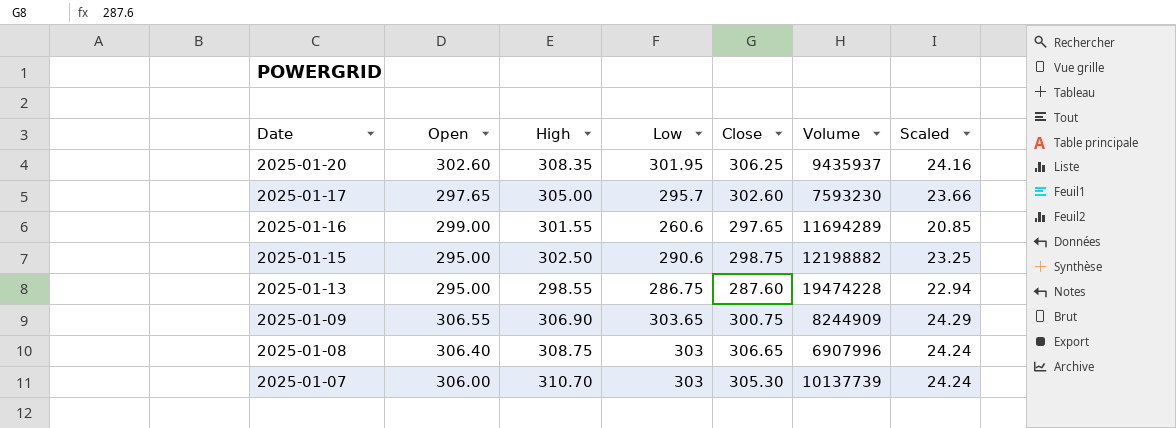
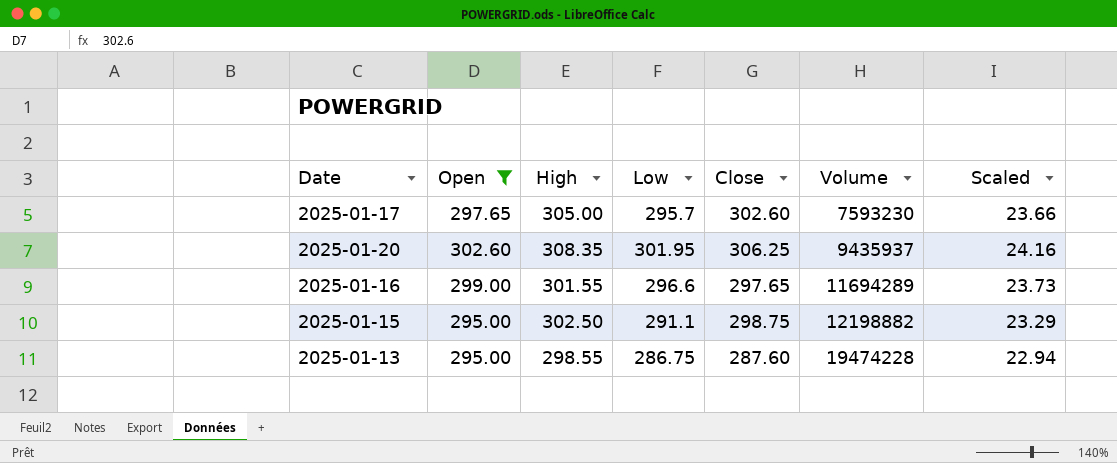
filter: none -> Open <= 302.60
row order: Date descending -> Volume ascending
2025-01-16 | Low: 260.6 -> 296.6
2025-01-16 | Scaled: 20.85 -> 23.73
2025-01-15 | Low: 290.6 -> 291.1
2025-01-15 | Scaled: 23.25 -> 23.29

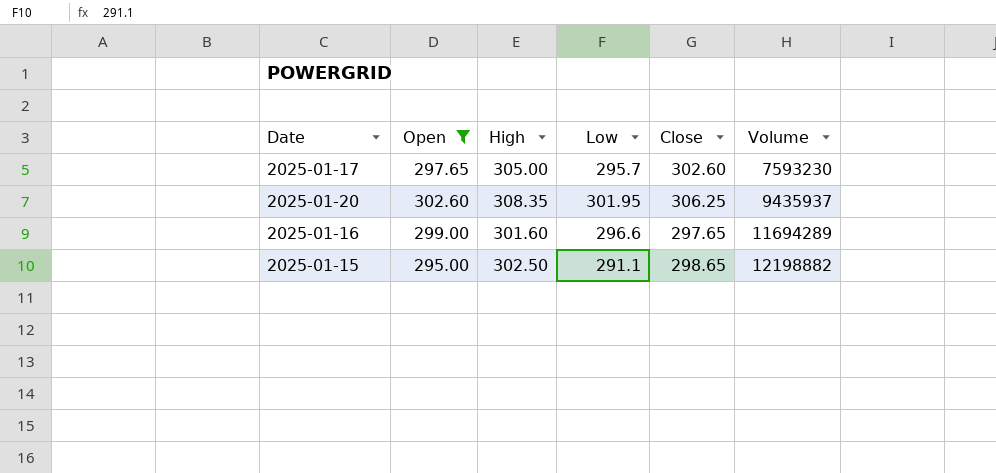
column Scaled | formula: [Low] * 0.08 -> none
row 2025-01-13: 295.00 | 298.55 | 286.75 | 287.60 | 19474228 | 22.94 -> none
2025-01-16 | High: 301.55 -> 301.60
2025-01-15 | Close: 298.75 -> 298.65

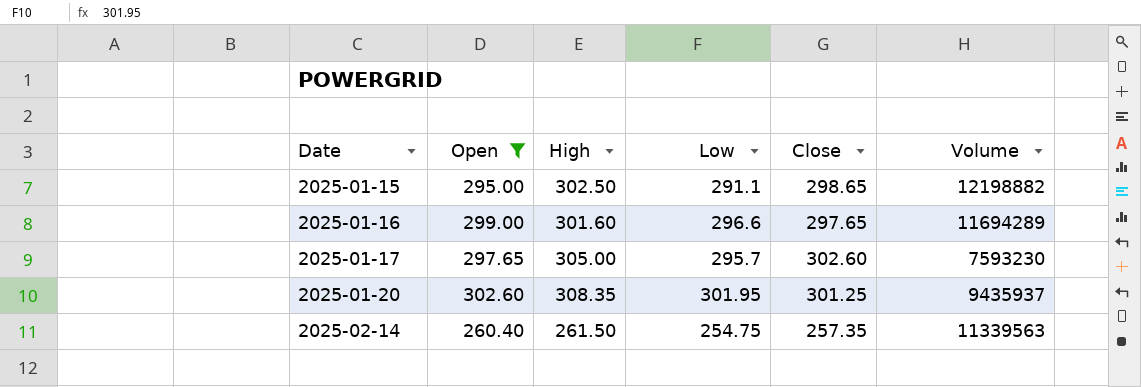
row order: Volume ascending -> Date ascending
2025-01-20 | Close: 306.25 -> 301.25
row 2025-02-14: none -> 260.40 | 261.50 | 254.75 | 257.35 | 11339563

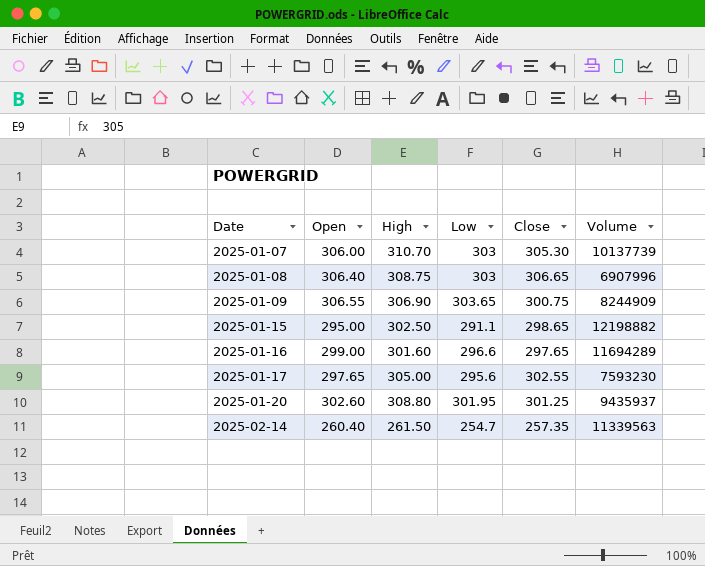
filter: Open <= 302.60 -> none
2025-01-17 | Low: 295.7 -> 295.6
2025-01-17 | Close: 302.60 -> 302.55
2025-01-20 | High: 308.35 -> 308.80
2025-02-14 | Low: 254.75 -> 254.7

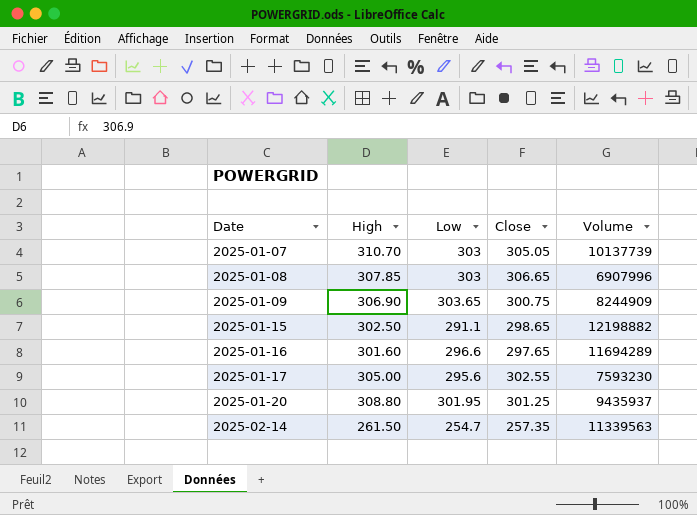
column Open | position: 2 -> none
2025-01-07 | Close: 305.30 -> 305.05
2025-01-08 | High: 308.75 -> 307.85

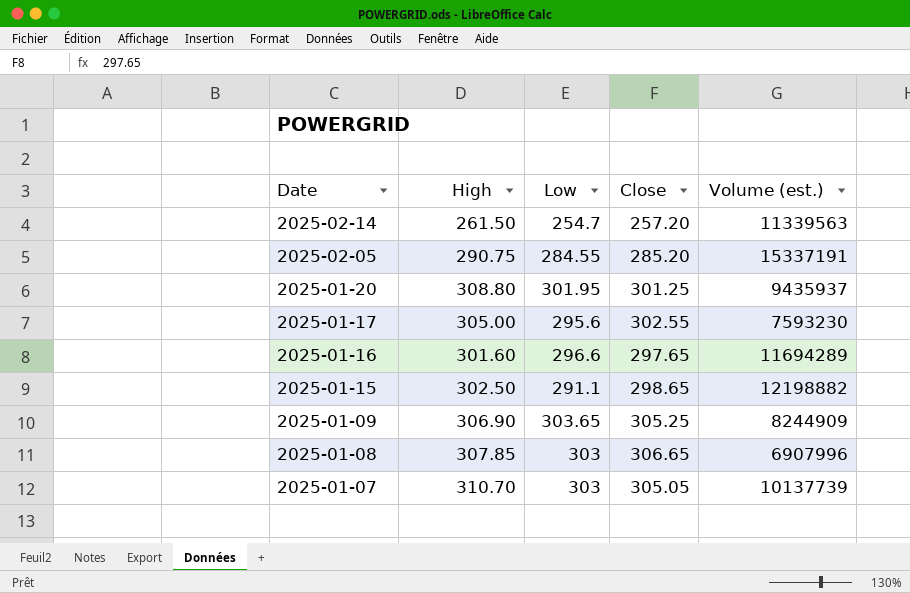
row order: Date ascending -> Date descending
column name: Volume -> Volume (est.)
2025-02-14 | Close: 257.35 -> 257.20
row 2025-02-05: none -> 290.75 | 284.55 | 285.20 | 15337191
2025-01-09 | Close: 300.75 -> 305.25

